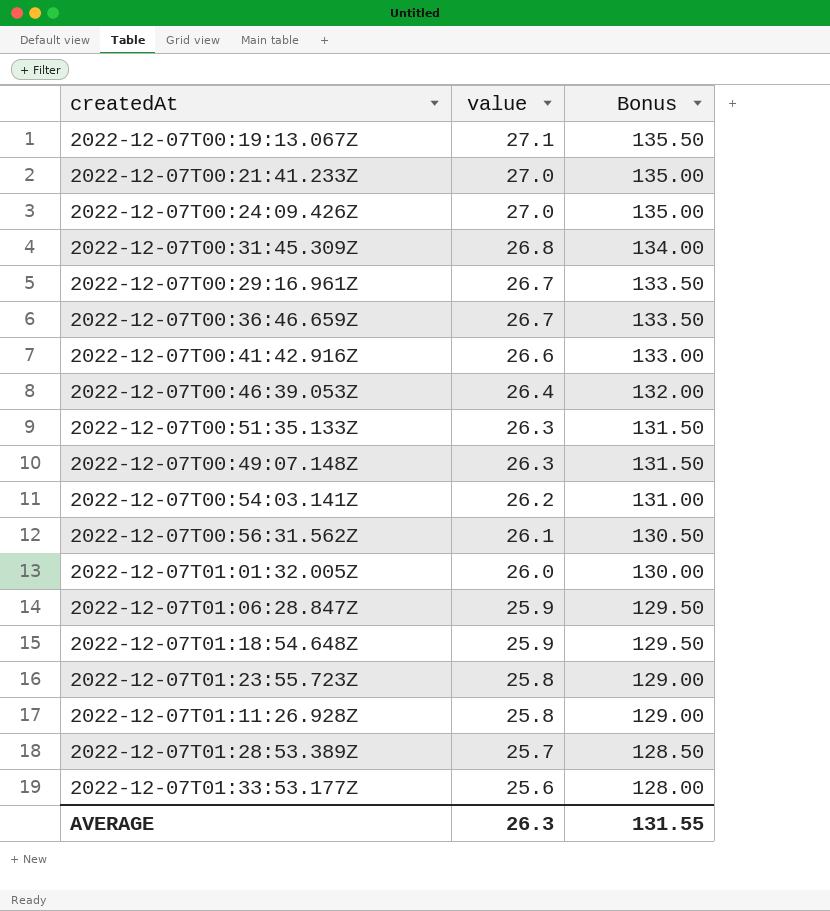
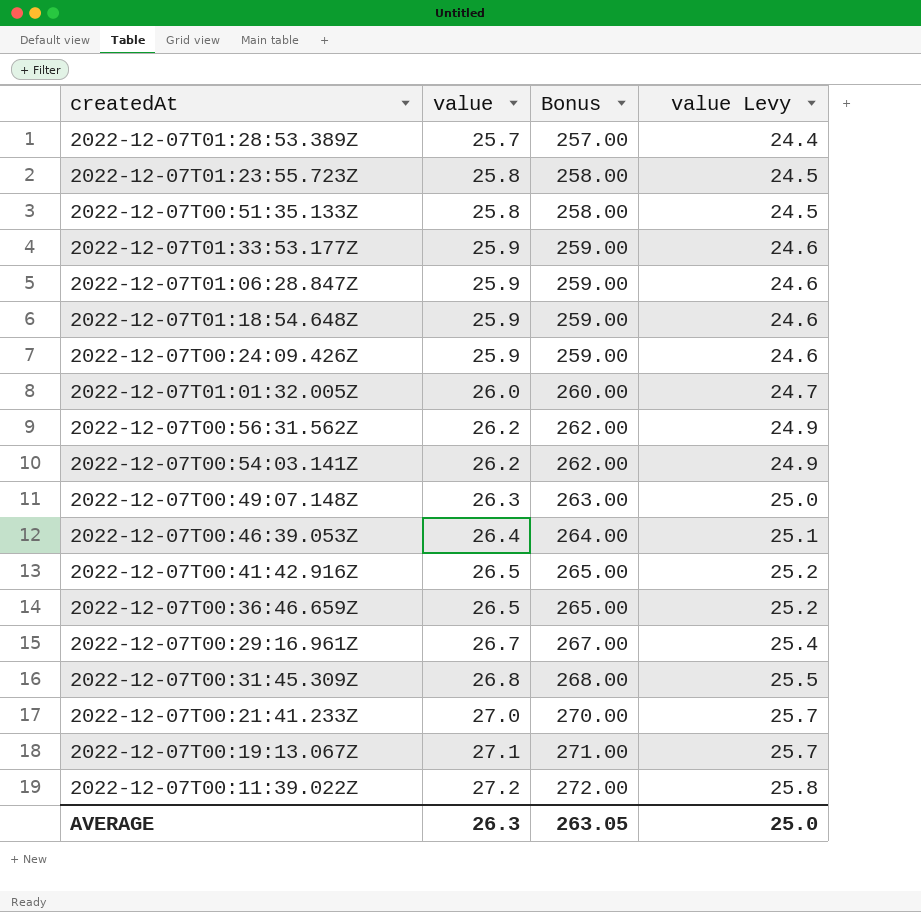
row order: value descending -> value ascending
column Bonus | formula: [value] * 5 -> [value] * 10
column value Levy | formula: none -> [value] * 0.95
row 2022-12-07T01:11:26.928Z: 25.8 | 129.00 -> none
2022-12-07T00:51:35.133Z | value: 26.3 -> 25.8
2022-12-07T01:33:53.177Z | value: 25.6 -> 25.9
2022-12-07T00:24:09.426Z | value: 27.0 -> 25.9
2022-12-07T00:56:31.562Z | value: 26.1 -> 26.2
2022-12-07T00:41:42.916Z | value: 26.6 -> 26.5
2022-12-07T00:36:46.659Z | value: 26.7 -> 26.5
row 2022-12-07T00:11:39.022Z: none -> 27.2 | 272.00 | 25.8
AVERAGE | Bonus: 131.55 -> 263.05

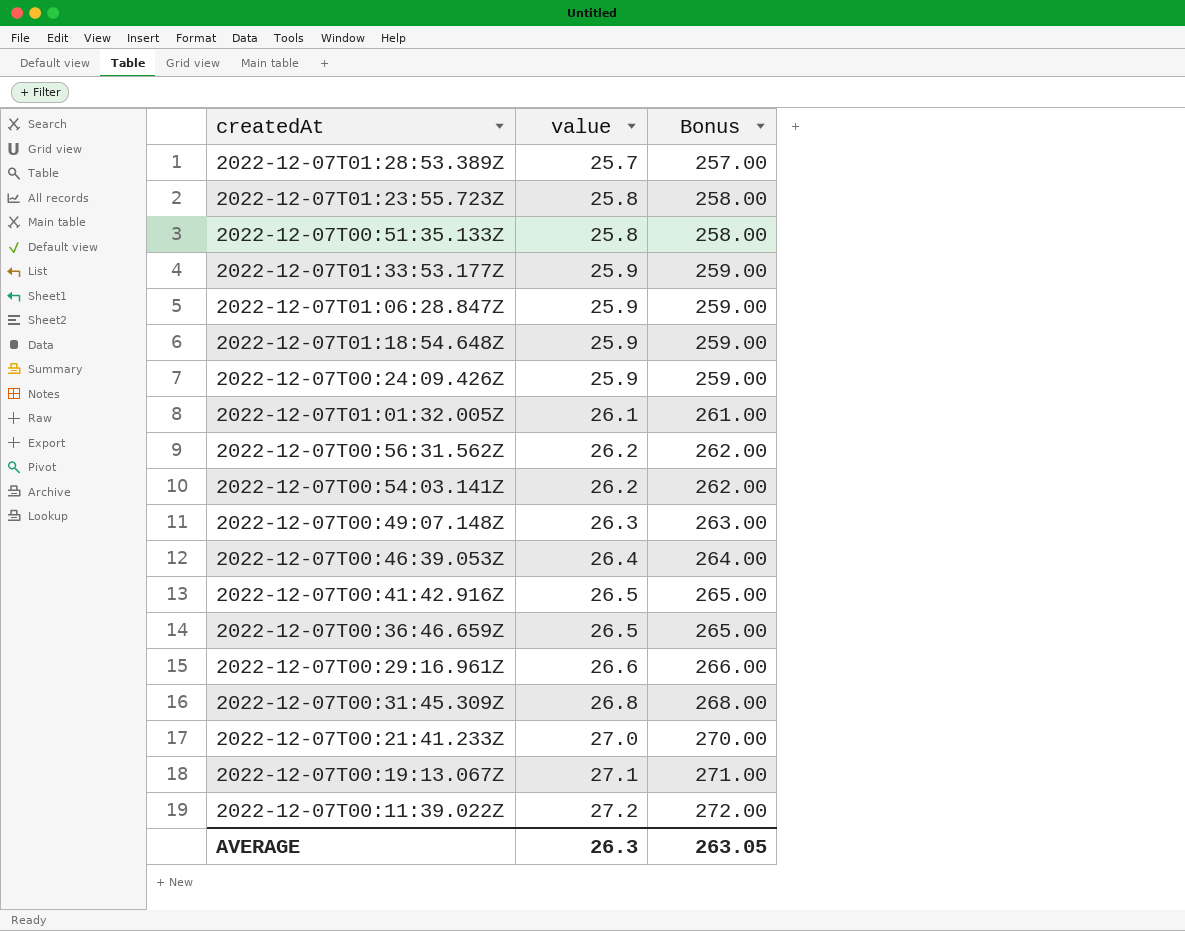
column value Levy | formula: [value] * 0.95 -> none
2022-12-07T01:01:32.005Z | value: 26.0 -> 26.1
2022-12-07T01:01:32.005Z | Bonus: 260.00 -> 261.00
2022-12-07T00:29:16.961Z | value: 26.7 -> 26.6
2022-12-07T00:29:16.961Z | Bonus: 267.00 -> 266.00

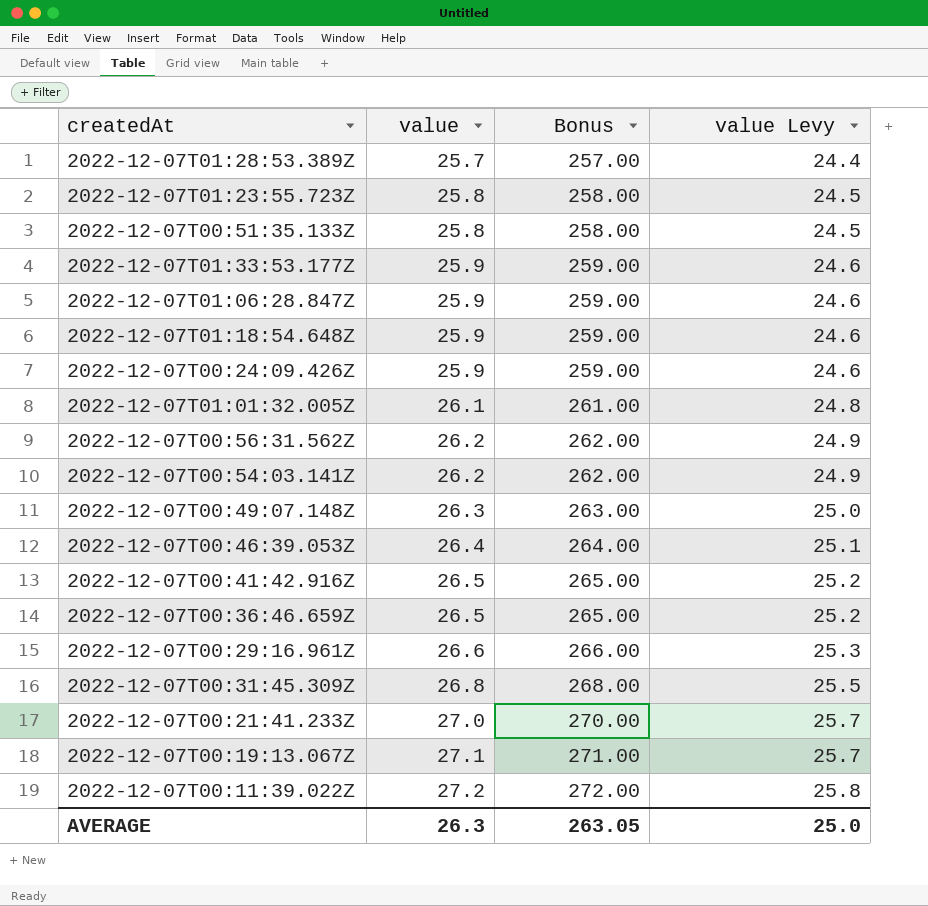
column value Levy | formula: none -> [value] * 0.95

